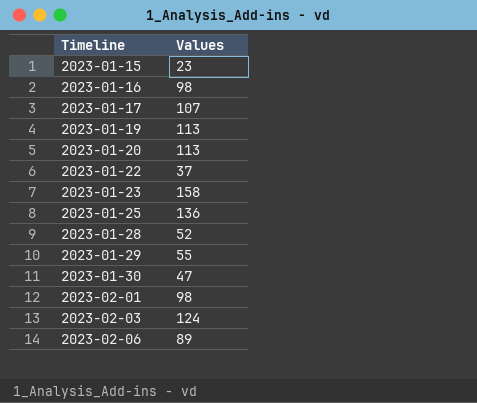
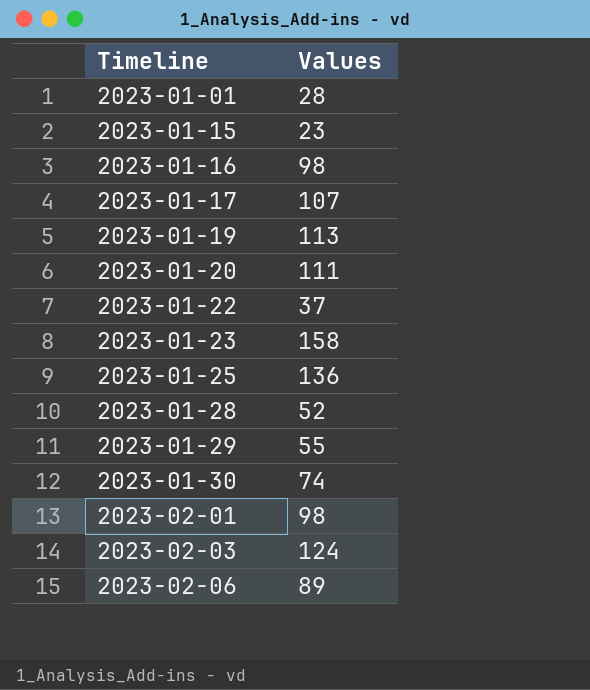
row 2023-01-01: none -> 28
2023-01-20 | Values: 113 -> 111
2023-01-30 | Values: 47 -> 74

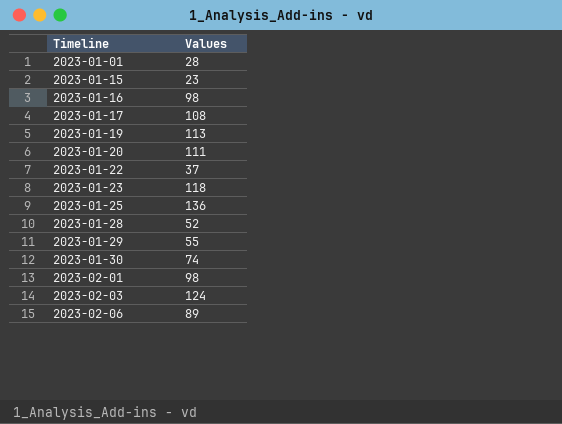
2023-01-17 | Values: 107 -> 108
2023-01-23 | Values: 158 -> 118

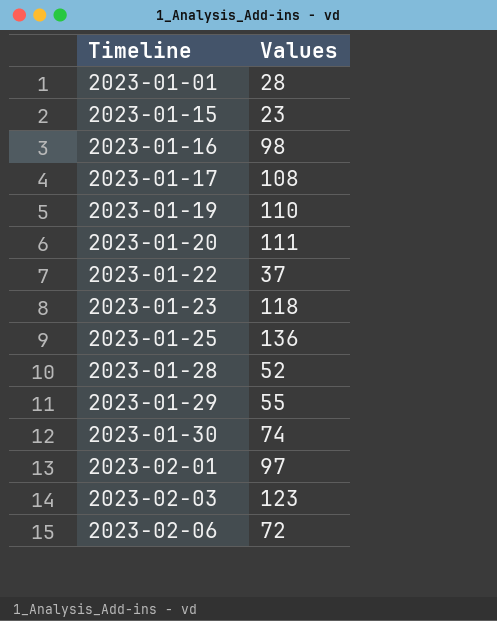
2023-01-19 | Values: 113 -> 110
2023-02-01 | Values: 98 -> 97
2023-02-03 | Values: 124 -> 123
2023-02-06 | Values: 89 -> 72

